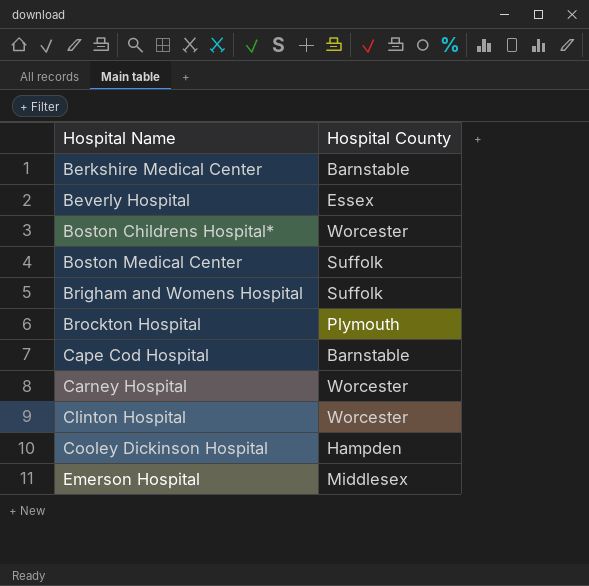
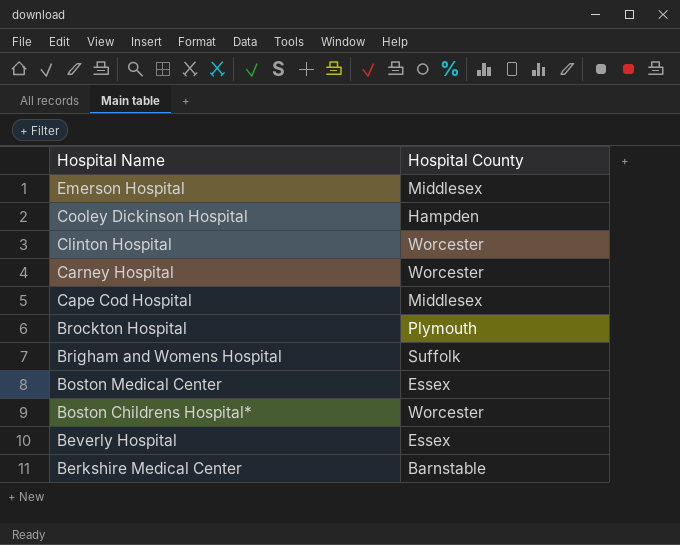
row order: Hospital Name ascending -> Hospital Name descending
Cape Cod Hospital | Hospital County: Barnstable -> Middlesex
Boston Medical Center | Hospital County: Suffolk -> Essex

